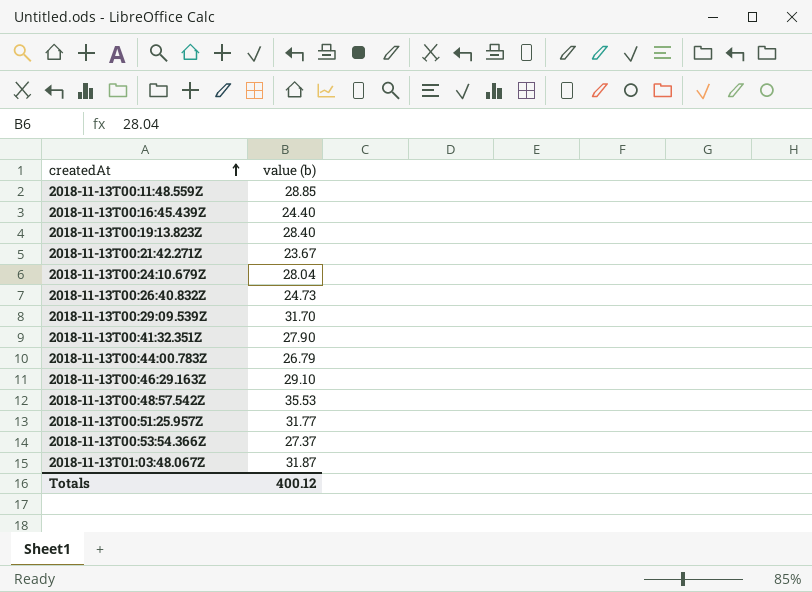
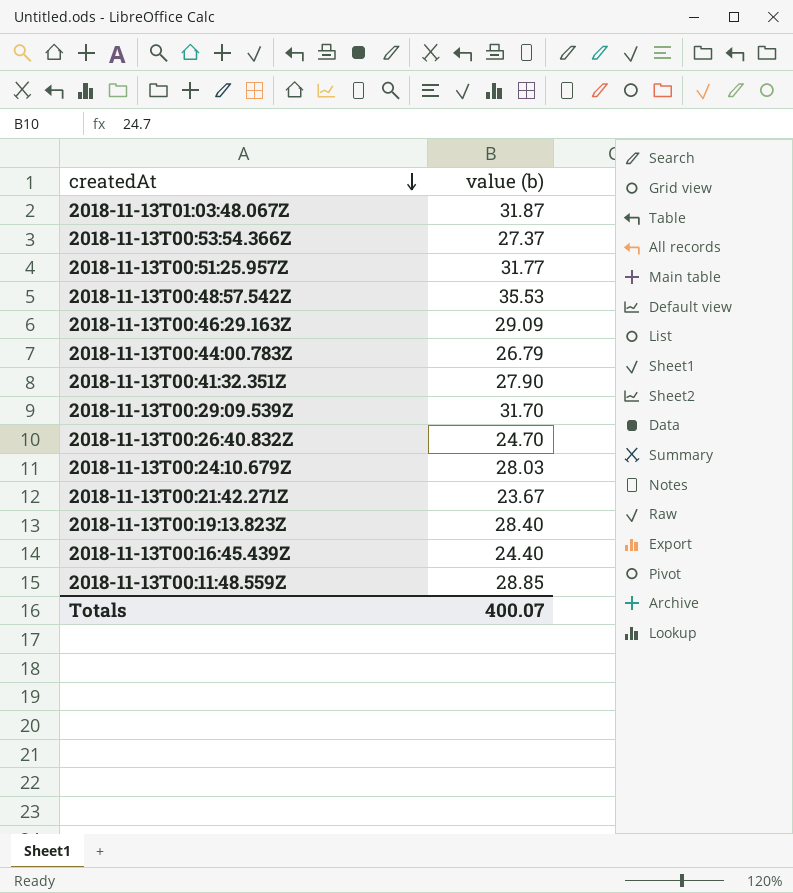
row order: createdAt ascending -> createdAt descending
2018-11-13T00:46:29.163Z | value (b): 29.10 -> 29.09
2018-11-13T00:26:40.832Z | value (b): 24.73 -> 24.70
2018-11-13T00:24:10.679Z | value (b): 28.04 -> 28.03
Totals | value (b): 400.12 -> 400.07

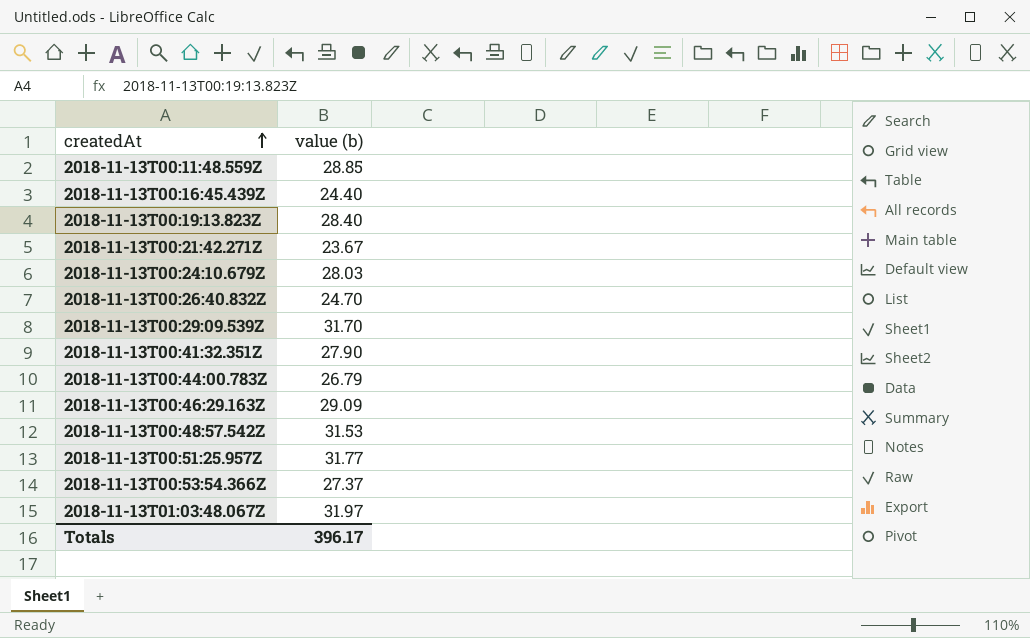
row order: createdAt descending -> createdAt ascending
2018-11-13T00:48:57.542Z | value (b): 35.53 -> 31.53
2018-11-13T01:03:48.067Z | value (b): 31.87 -> 31.97
Totals | value (b): 400.07 -> 396.17

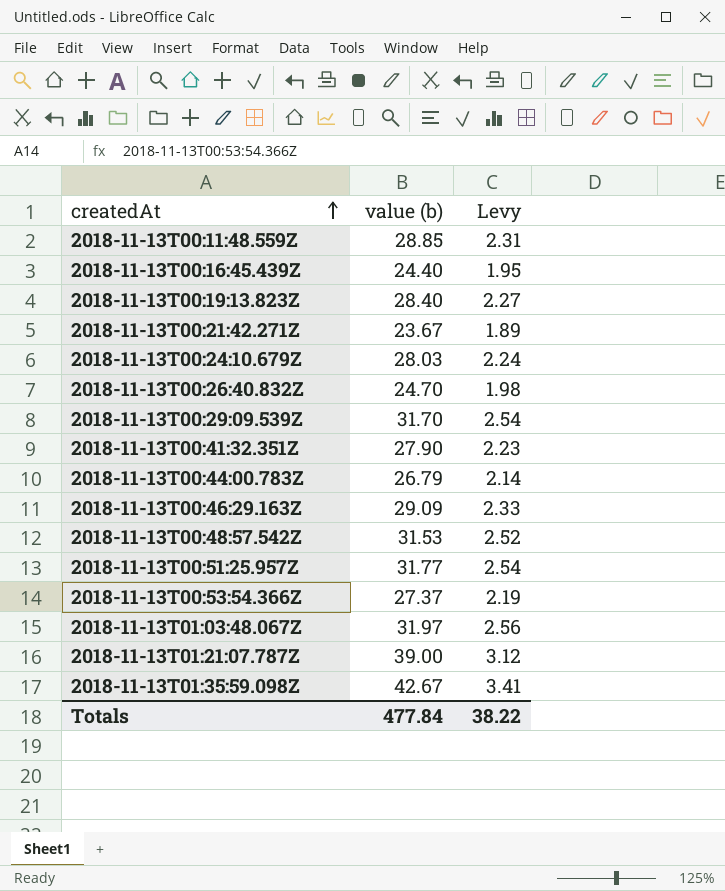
column Levy | formula: none -> [value (b)] * 0.08
row 2018-11-13T01:21:07.787Z: none -> 39.00 | 3.12
row 2018-11-13T01:35:59.098Z: none -> 42.67 | 3.41
Totals | value (b): 396.17 -> 477.84

